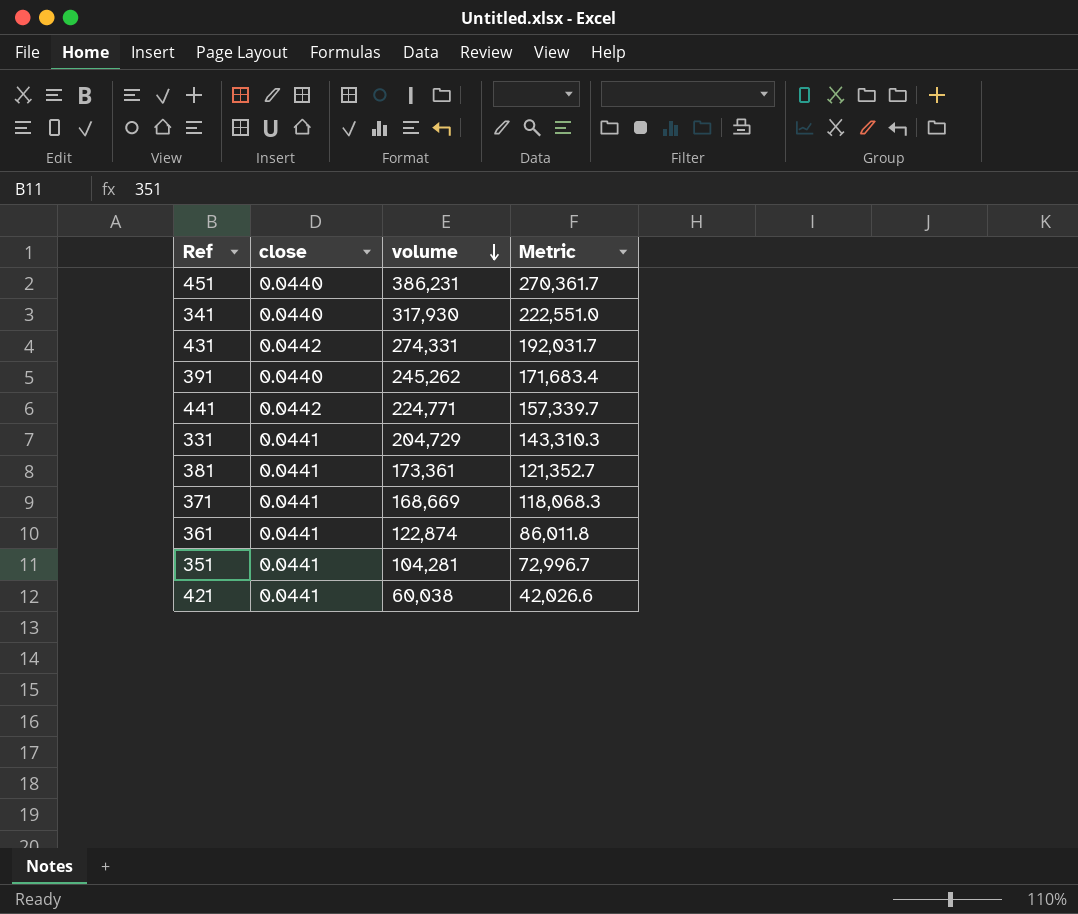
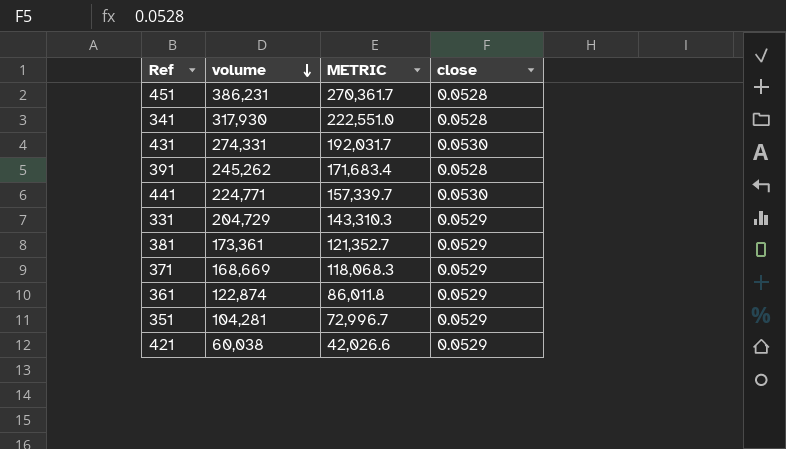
column name: Metric -> METRIC
column close | position: 2 -> 4
451 | close: 0.0440 -> 0.0528
341 | close: 0.0440 -> 0.0528
431 | close: 0.0442 -> 0.0530
391 | close: 0.0440 -> 0.0528
441 | close: 0.0442 -> 0.0530
331 | close: 0.0441 -> 0.0529
381 | close: 0.0441 -> 0.0529
371 | close: 0.0441 -> 0.0529
361 | close: 0.0441 -> 0.0529
351 | close: 0.0441 -> 0.0529
421 | close: 0.0441 -> 0.0529

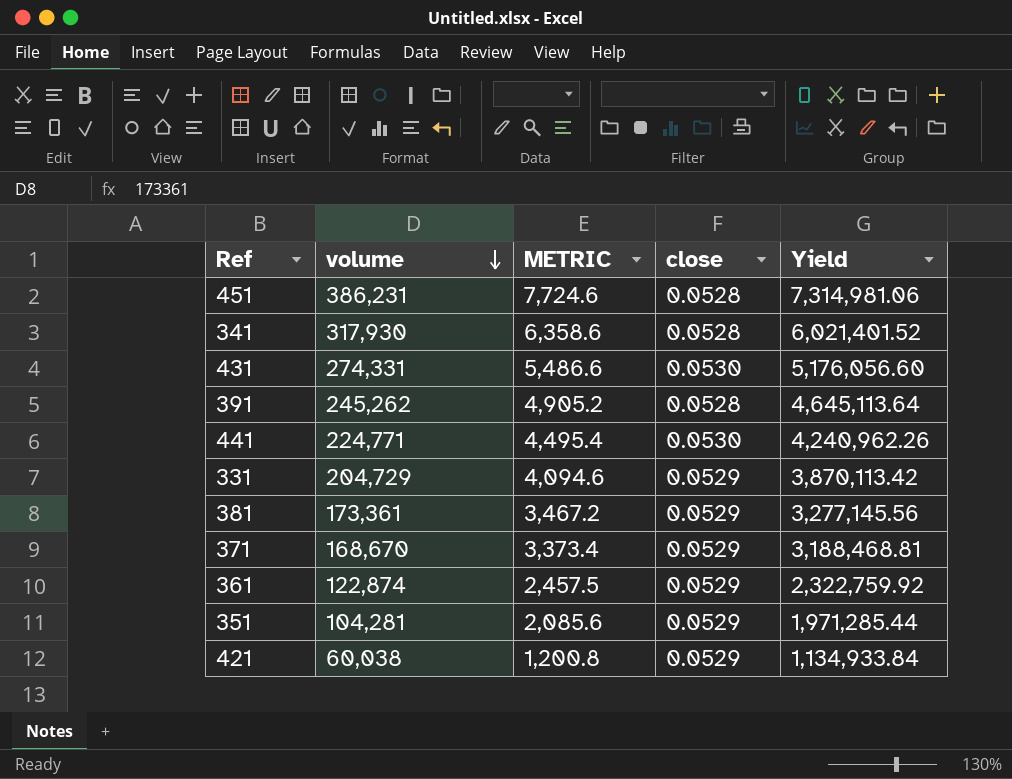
column METRIC | formula: [volume] * 0.7 -> [volume] * 0.02
column Yield | formula: none -> [volume] / [close]
371 | volume: 168,669 -> 168,670

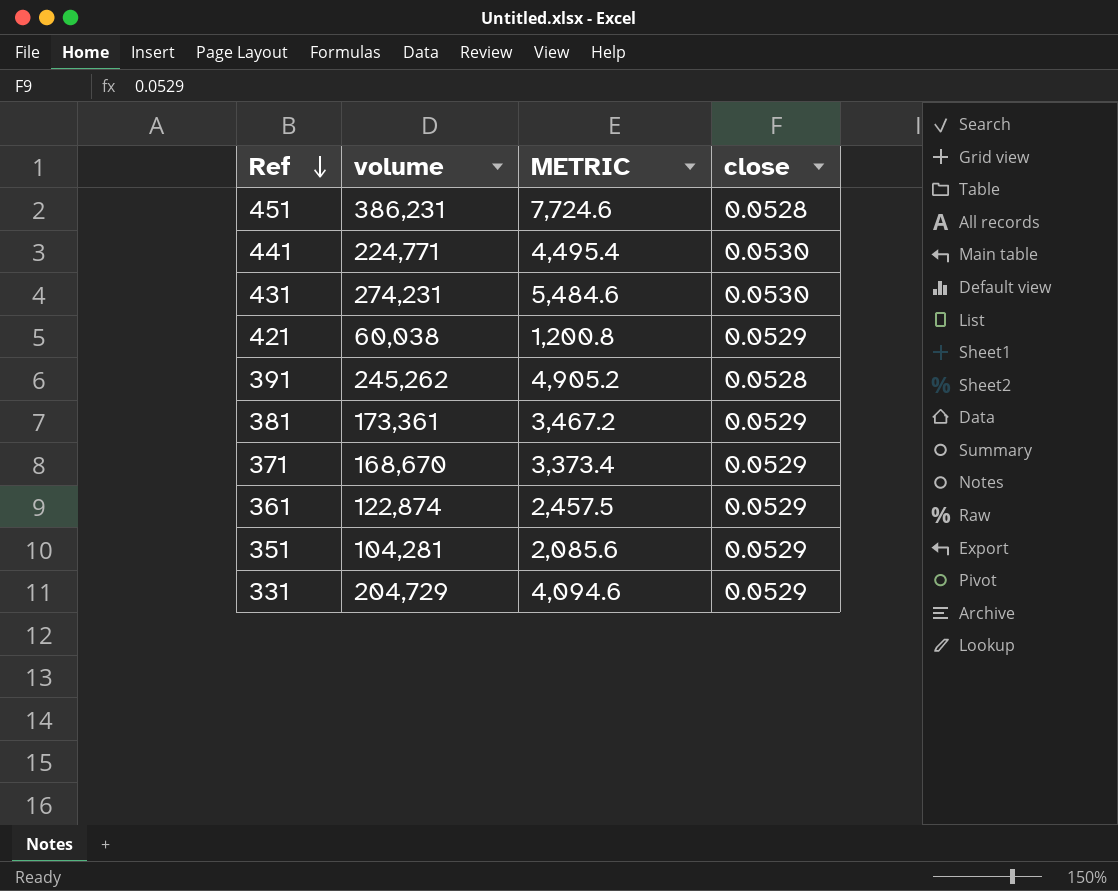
row order: volume descending -> Ref descending
column Yield | formula: [volume] / [close] -> none
row 341: 317,930 | 6,358.6 | 0.0528 | 6,021,401.52 -> none
431 | volume: 274,331 -> 274,231
431 | METRIC: 5,486.6 -> 5,484.6

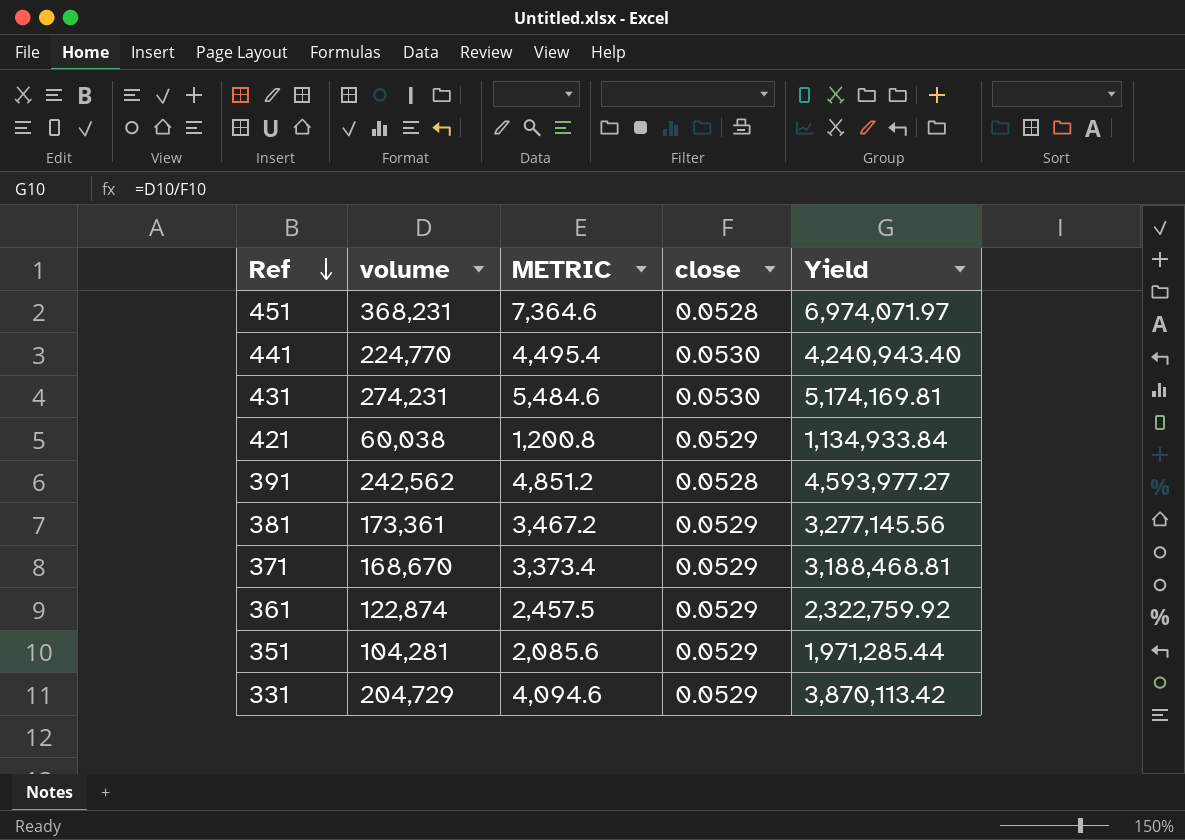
column Yield | formula: none -> [volume] / [close]
451 | volume: 386,231 -> 368,231
451 | METRIC: 7,724.6 -> 7,364.6
441 | volume: 224,771 -> 224,770
391 | volume: 245,262 -> 242,562
391 | METRIC: 4,905.2 -> 4,851.2

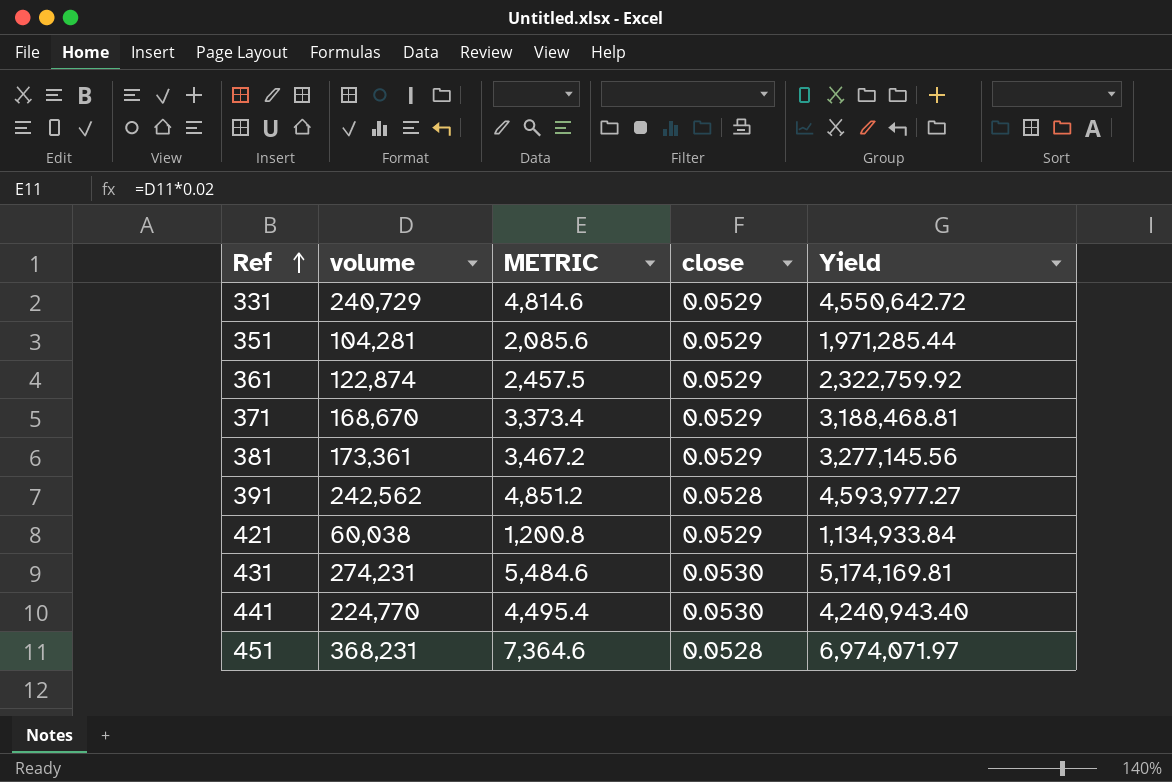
row order: Ref descending -> Ref ascending
331 | volume: 204,729 -> 240,729
331 | METRIC: 4,094.6 -> 4,814.6
331 | Yield: 3,870,113.42 -> 4,550,642.72

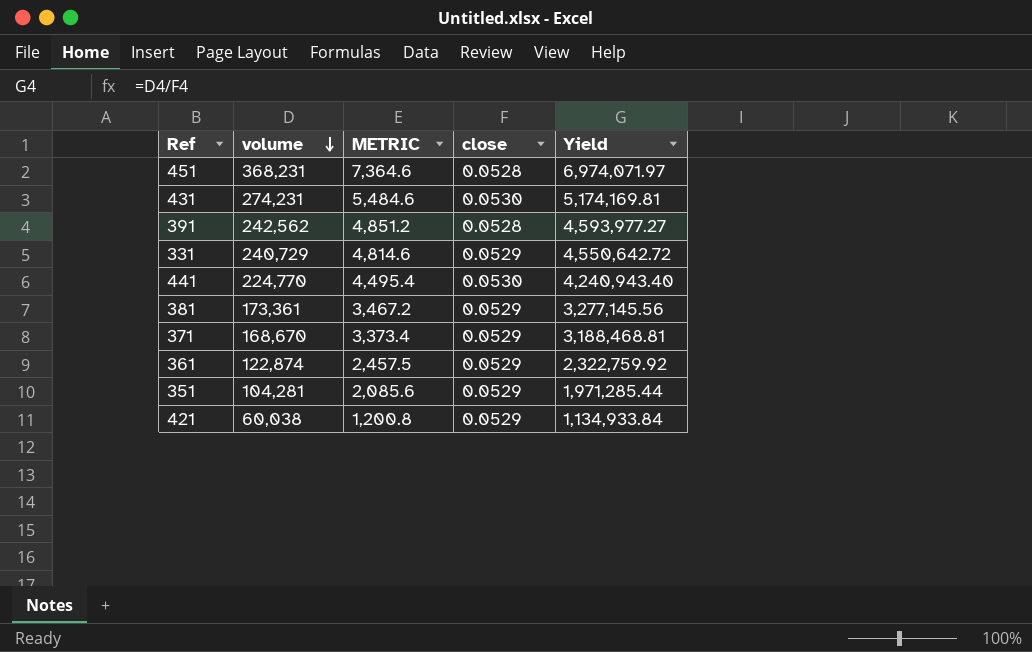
row order: Ref ascending -> volume descending

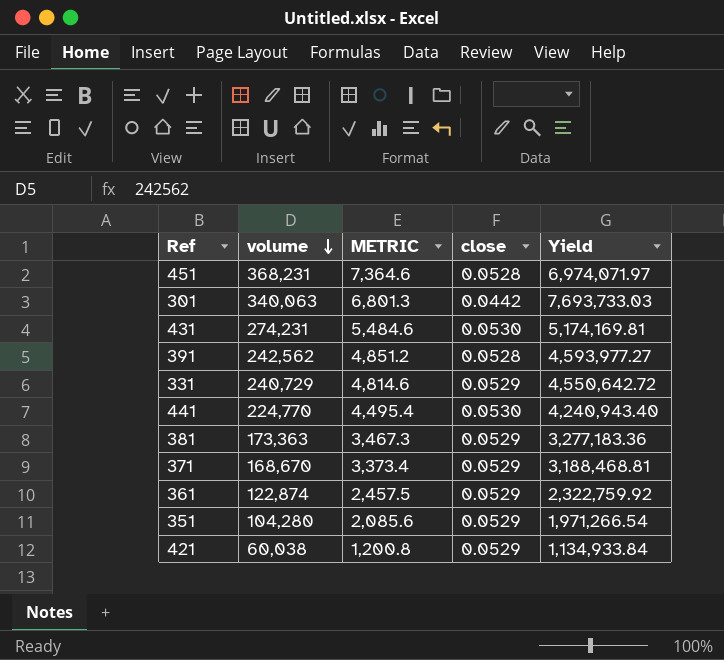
row 301: none -> 340,063 | 6,801.3 | 0.0442 | 7,693,733.03
381 | volume: 173,361 -> 173,363
381 | METRIC: 3,467.2 -> 3,467.3
381 | Yield: 3,277,145.56 -> 3,277,183.36
351 | volume: 104,281 -> 104,280
351 | Yield: 1,971,285.44 -> 1,971,266.54

